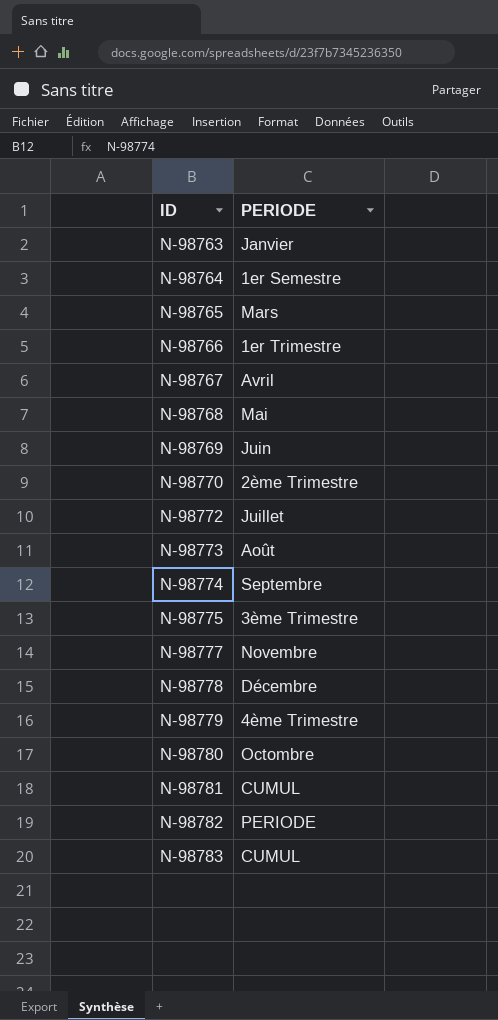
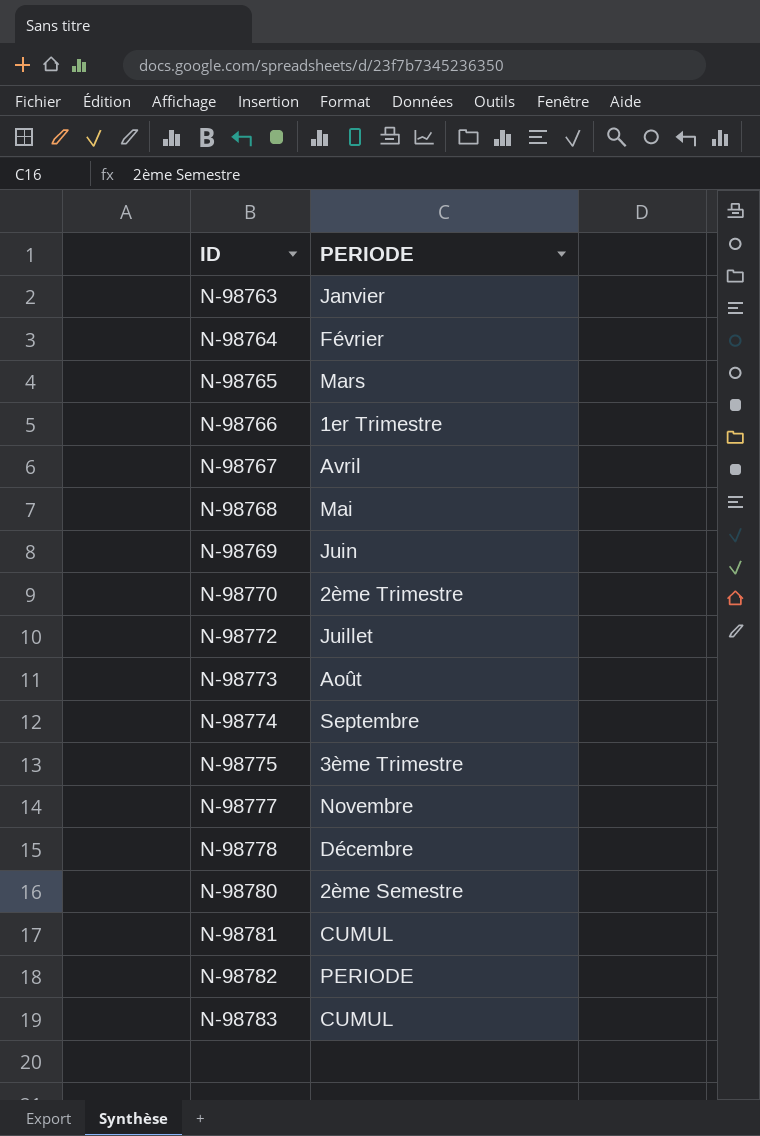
row N-98779: 4ème Trimestre -> none
N-98764 | PERIODE: 1er Semestre -> Février
N-98780 | PERIODE: Octombre -> 2ème Semestre

